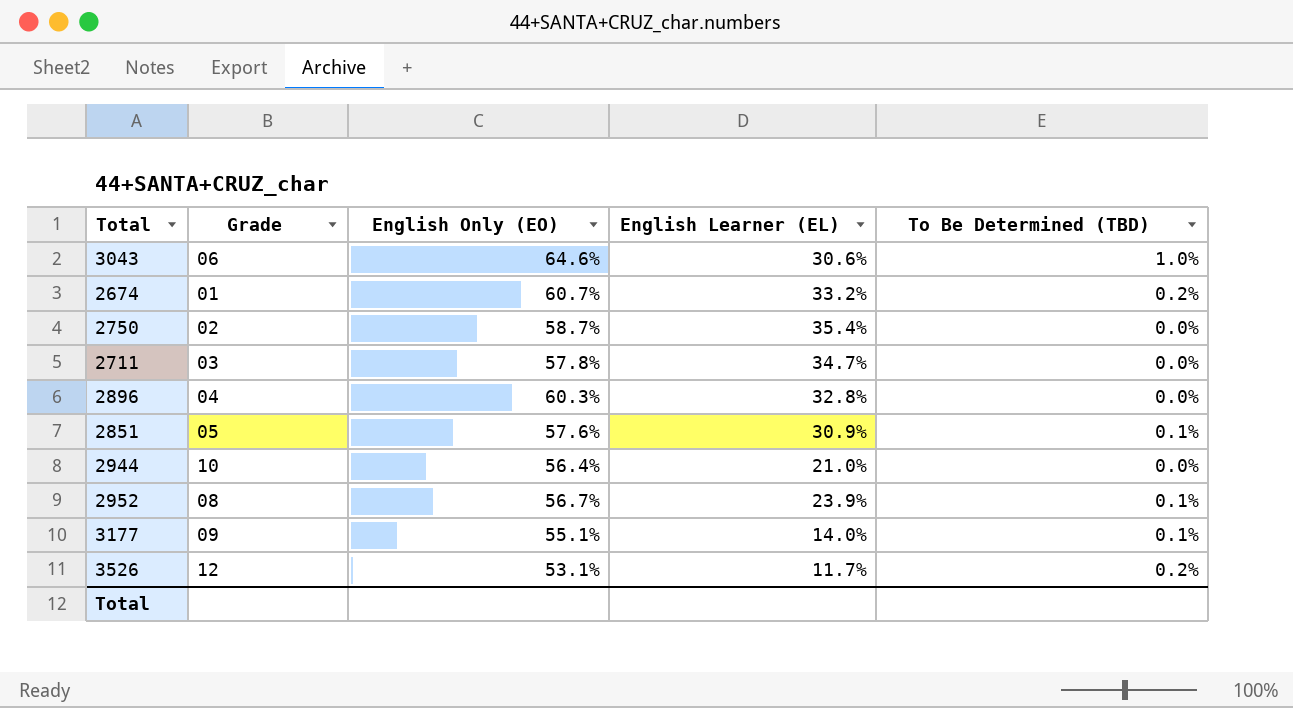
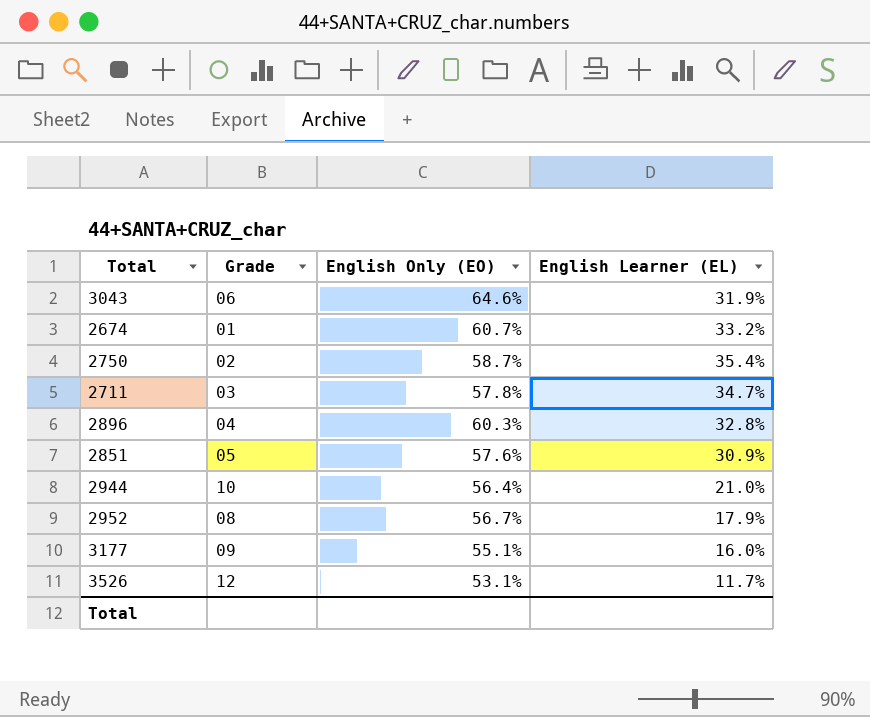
column To Be Determined (TBD) | position: 5 -> none
3043 | English Learner (EL): 30.6% -> 31.9%
2952 | English Learner (EL): 23.9% -> 17.9%
3177 | English Learner (EL): 14.0% -> 16.0%

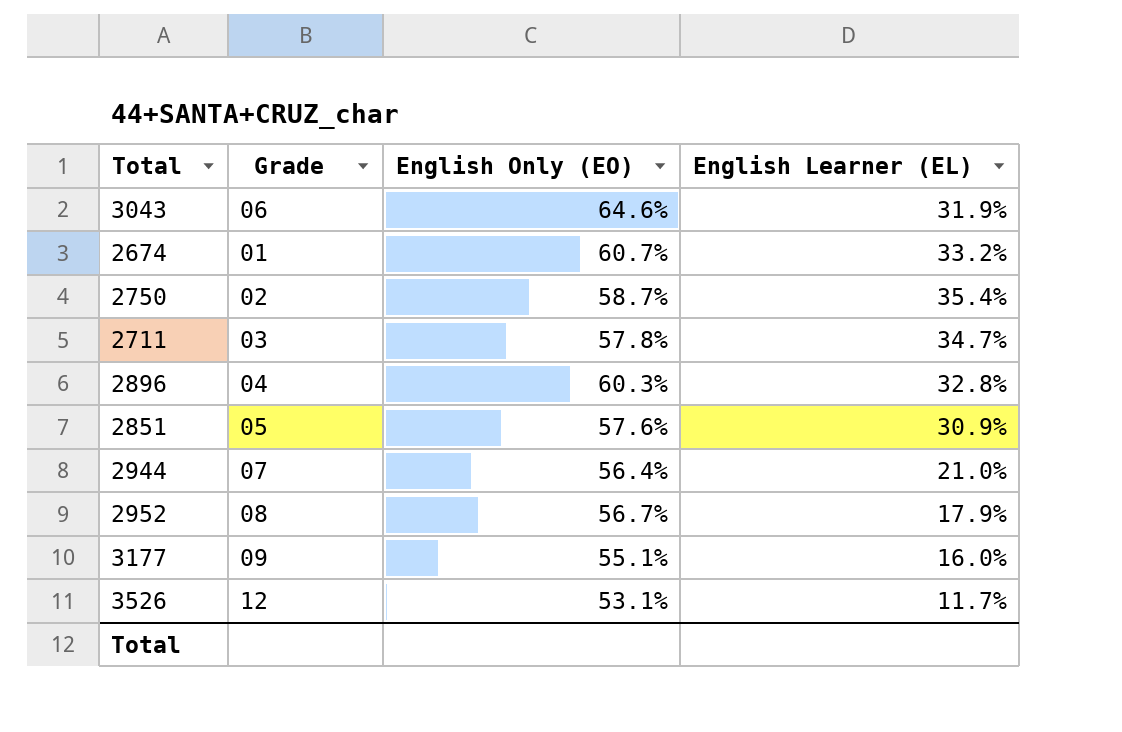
2944 | Grade: 10 -> 07

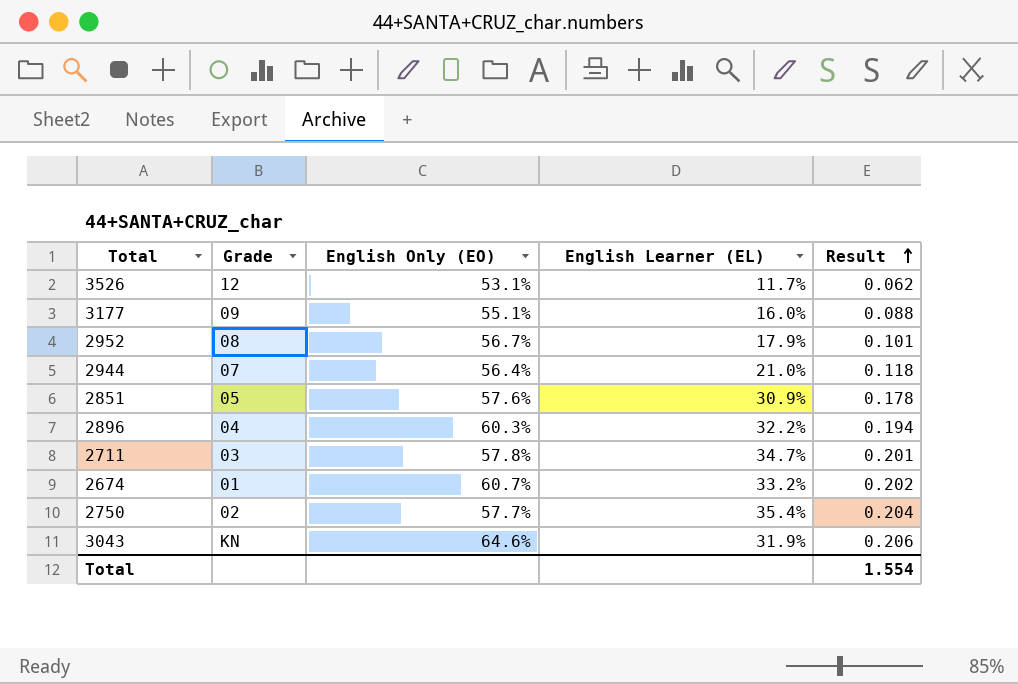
row order: none -> Result ascending
column Result | formula: none -> [English Only (EO)] * [English Learner (EL)]
2896 | English Learner (EL): 32.8% -> 32.2%
2750 | English Only (EO): 58.7% -> 57.7%
3043 | Grade: 06 -> KN

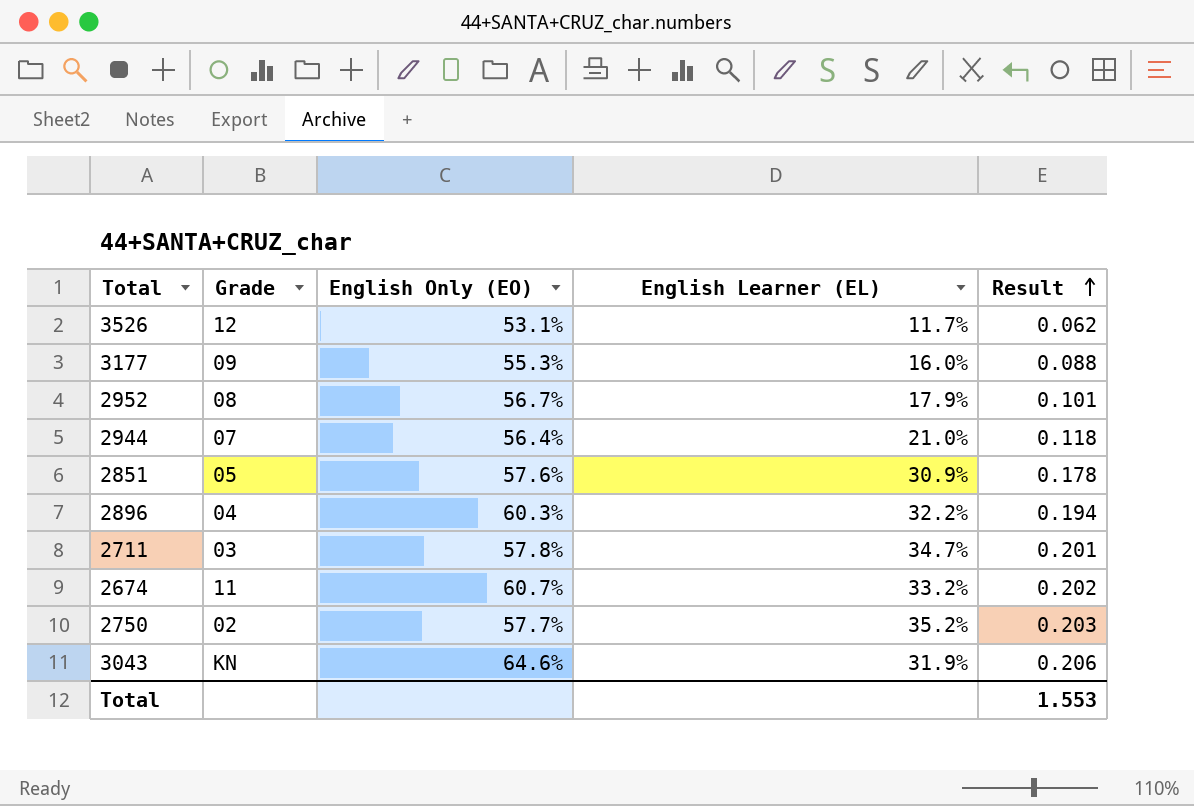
3177 | English Only (EO): 55.1% -> 55.3%
2674 | Grade: 01 -> 11
2750 | English Learner (EL): 35.4% -> 35.2%
2750 | Result: 0.204 -> 0.203
Total | Result: 1.554 -> 1.553

